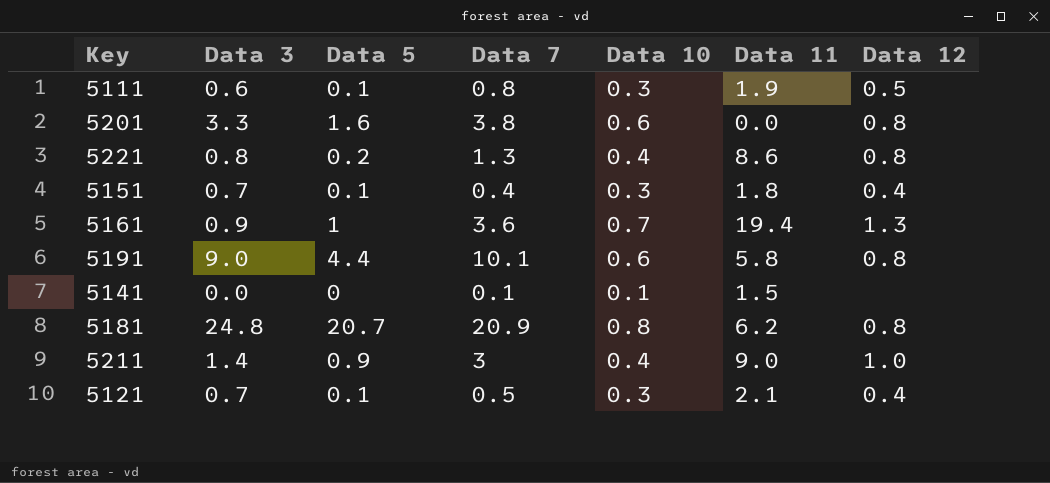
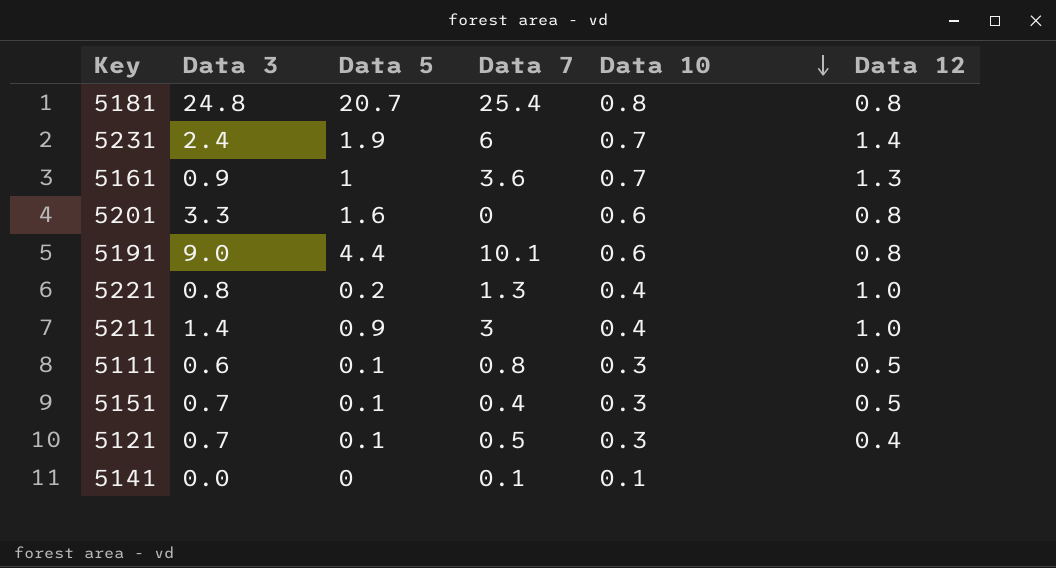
row order: none -> Data 10 descending
column Data 11 | position: 6 -> none
5181 | Data 7: 20.9 -> 25.4
row 5231: none -> 2.4 | 1.9 | 6 | 0.7 | 1.4
5201 | Data 7: 3.8 -> 0
5221 | Data 12: 0.8 -> 1.0
5151 | Data 12: 0.4 -> 0.5

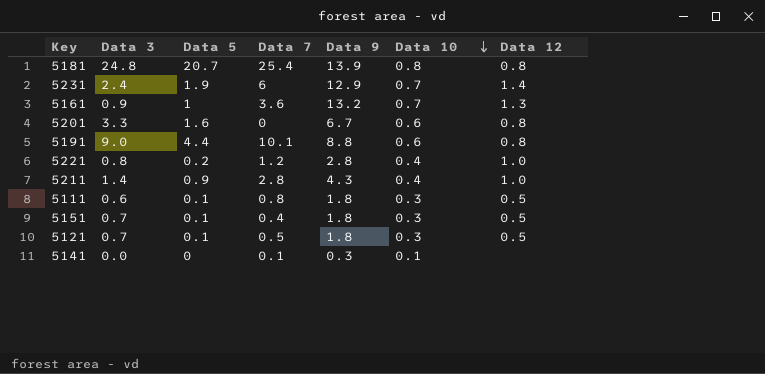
column Data 9 | position: none -> 5
5221 | Data 7: 1.3 -> 1.2
5211 | Data 7: 3 -> 2.8
5121 | Data 12: 0.4 -> 0.5

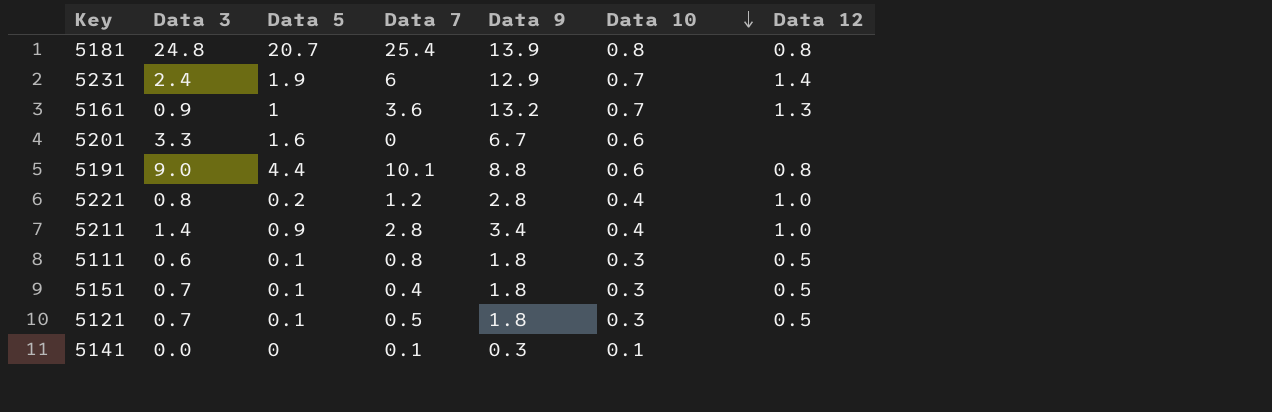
5201 | Data 12: 0.8 -> none
5211 | Data 9: 4.3 -> 3.4

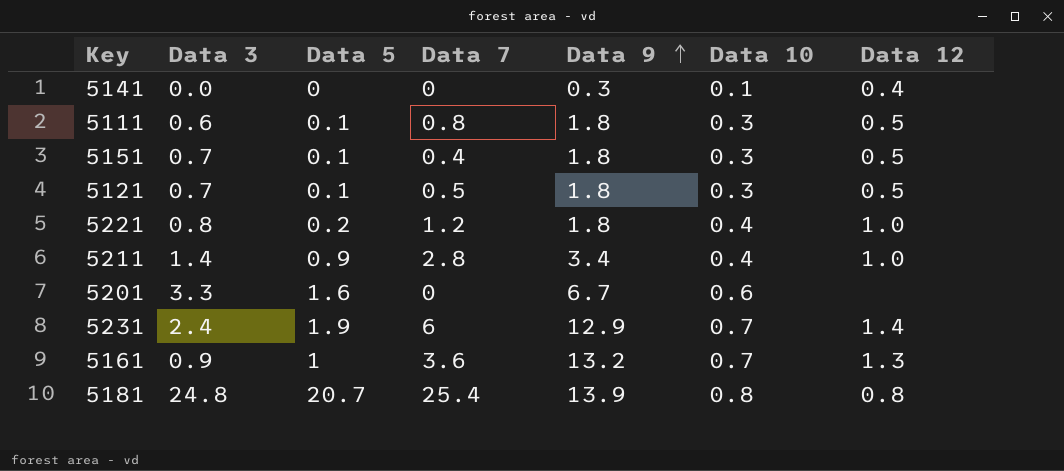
row order: Data 10 descending -> Data 9 ascending
row 5191: 9.0 | 4.4 | 10.1 | 8.8 | 0.6 | 0.8 -> none
5141 | Data 7: 0.1 -> 0
5141 | Data 12: none -> 0.4
5221 | Data 9: 2.8 -> 1.8

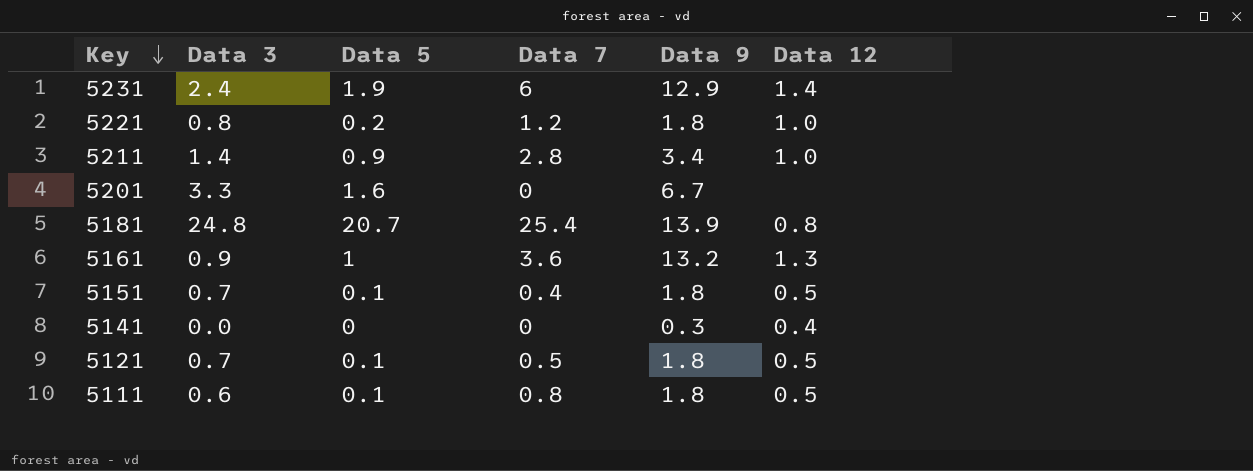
row order: Data 9 ascending -> Key descending
column Data 10 | position: 6 -> none

